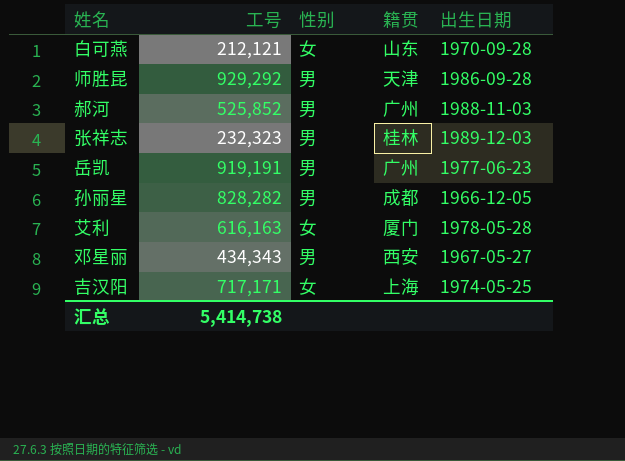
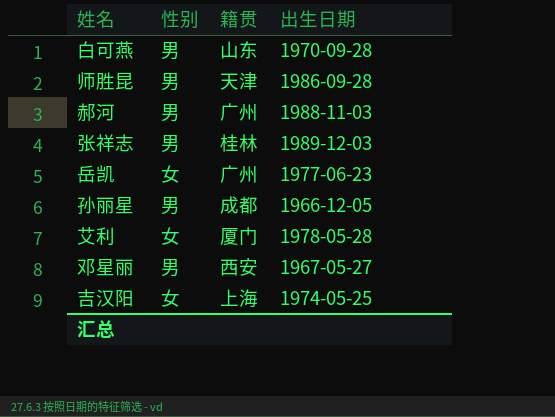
column 工号 | position: 2 -> none
白可燕 | 性别: 女 -> 男
岳凯 | 性别: 男 -> 女

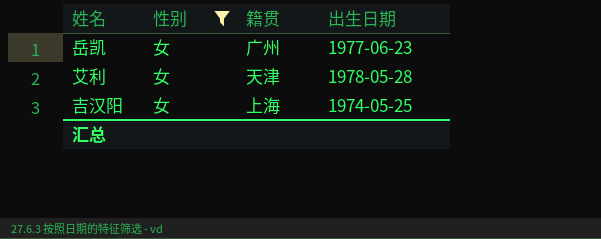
filter: none -> 性别 = 女
艾利 | 籍贯: 厦门 -> 天津

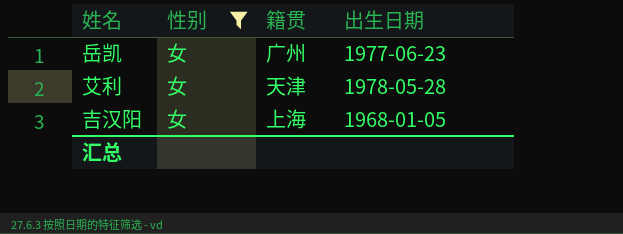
吉汉阳 | 出生日期: 1974-05-25 -> 1968-01-05

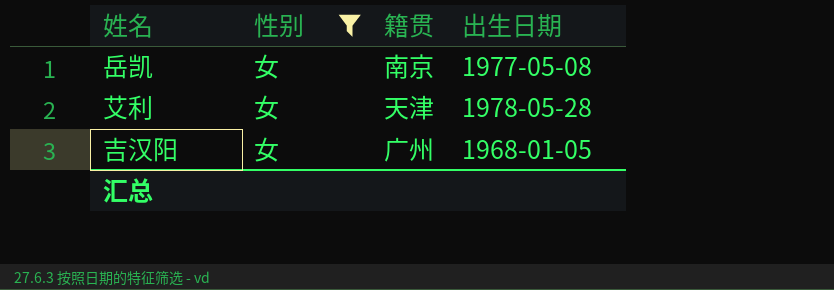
岳凯 | 籍贯: 广州 -> 南京
岳凯 | 出生日期: 1977-06-23 -> 1977-05-08
吉汉阳 | 籍贯: 上海 -> 广州

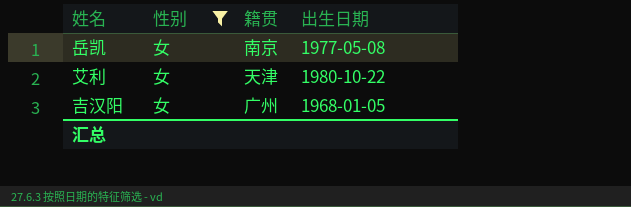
艾利 | 出生日期: 1978-05-28 -> 1980-10-22

